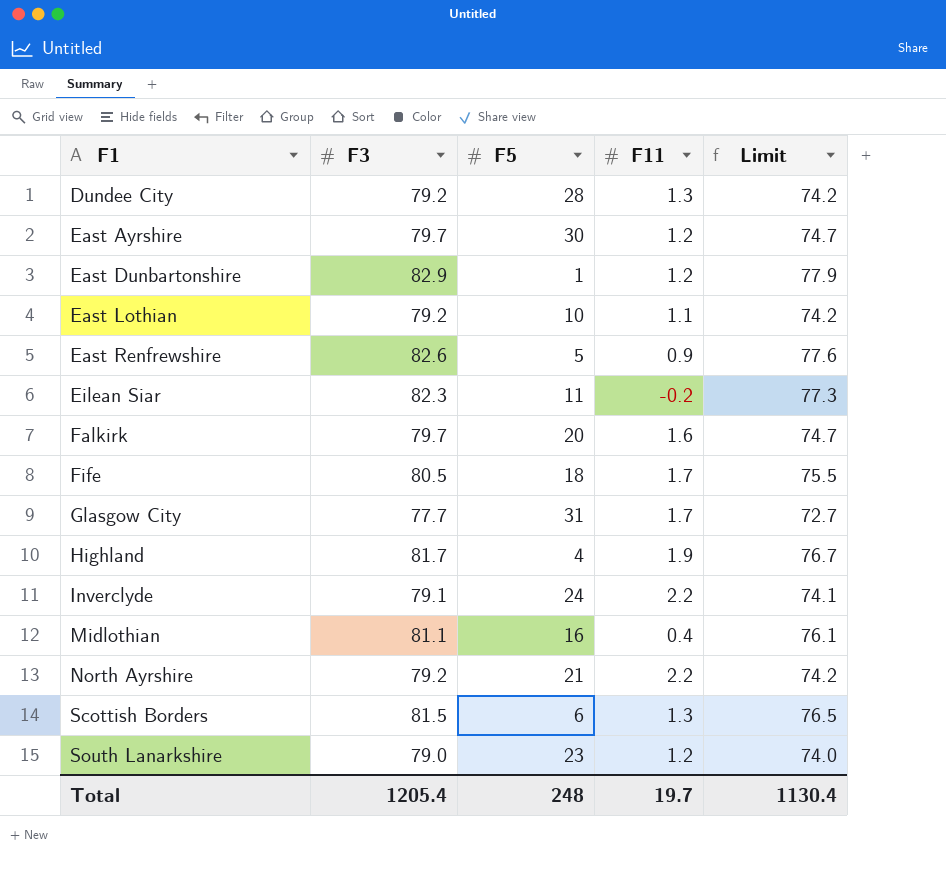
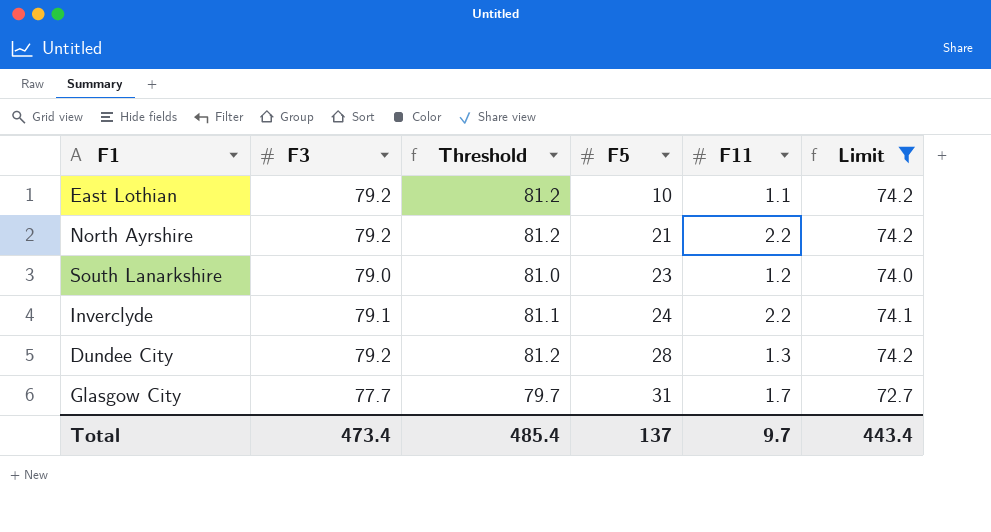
filter: none -> Limit <= 74.2
row order: F1 ascending -> F5 ascending
column Threshold | formula: none -> [F3] + 2
Total | F3: 1205.4 -> 473.4
Total | F5: 248 -> 137
Total | F11: 19.7 -> 9.7
Total | Limit: 1130.4 -> 443.4

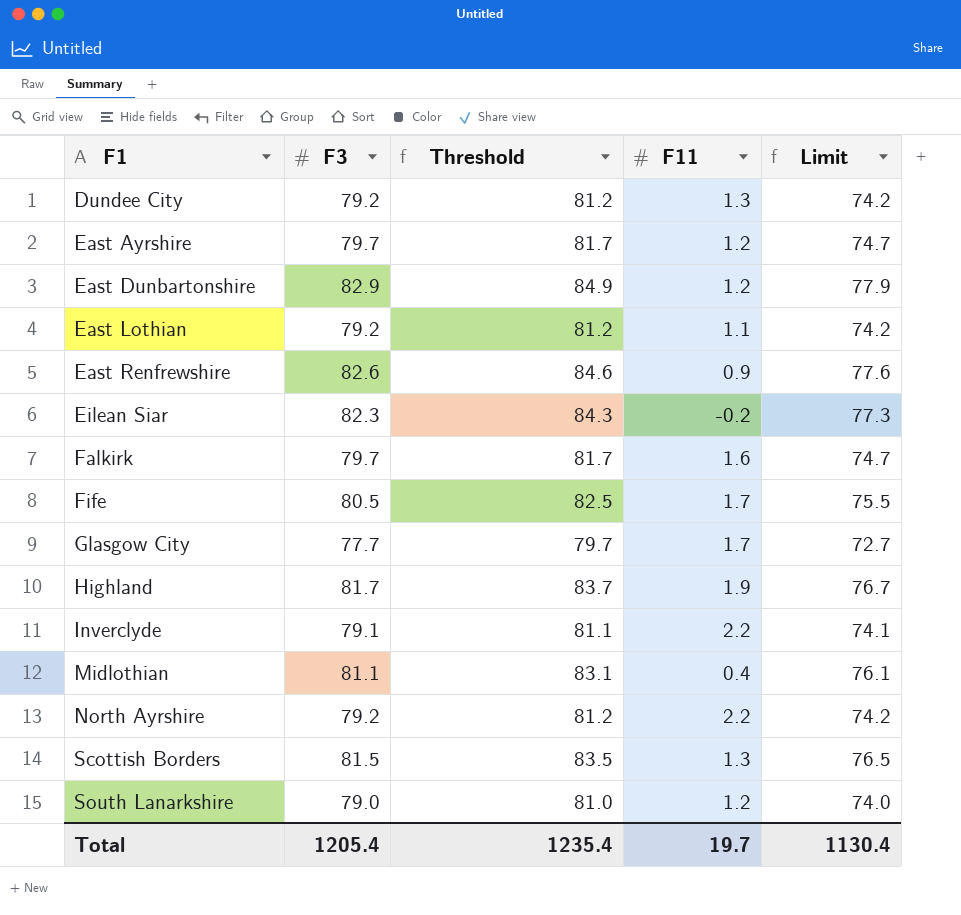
filter: Limit <= 74.2 -> none
row order: F5 ascending -> F1 ascending
column F5 | position: 4 -> none
Total | F3: 473.4 -> 1205.4
Total | Threshold: 485.4 -> 1235.4
Total | F11: 9.7 -> 19.7
Total | Limit: 443.4 -> 1130.4

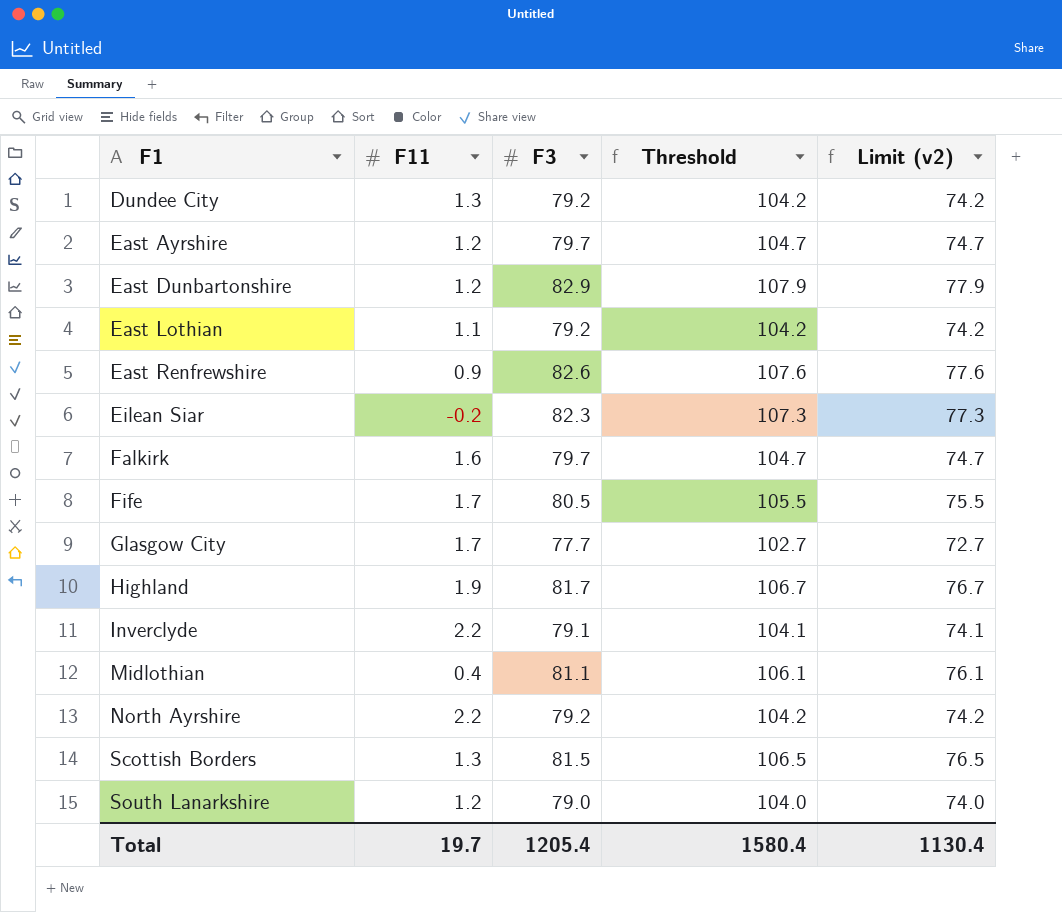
column F11 | position: 4 -> 2
column Threshold | formula: [F3] + 2 -> [F3] + 25
column name: Limit -> Limit (v2)
Total | Threshold: 1235.4 -> 1580.4

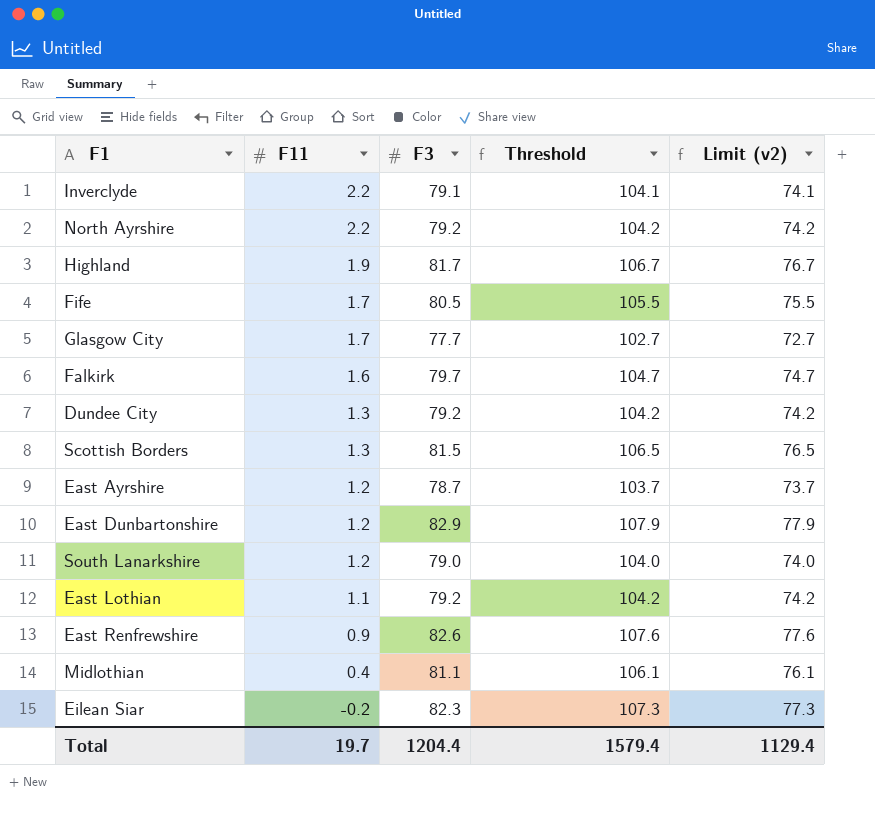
row order: F1 ascending -> F11 descending
East Ayrshire | F3: 79.7 -> 78.7
East Ayrshire | Threshold: 104.7 -> 103.7
East Ayrshire | Limit (v2): 74.7 -> 73.7
Total | F3: 1205.4 -> 1204.4
Total | Threshold: 1580.4 -> 1579.4
Total | Limit (v2): 1130.4 -> 1129.4

